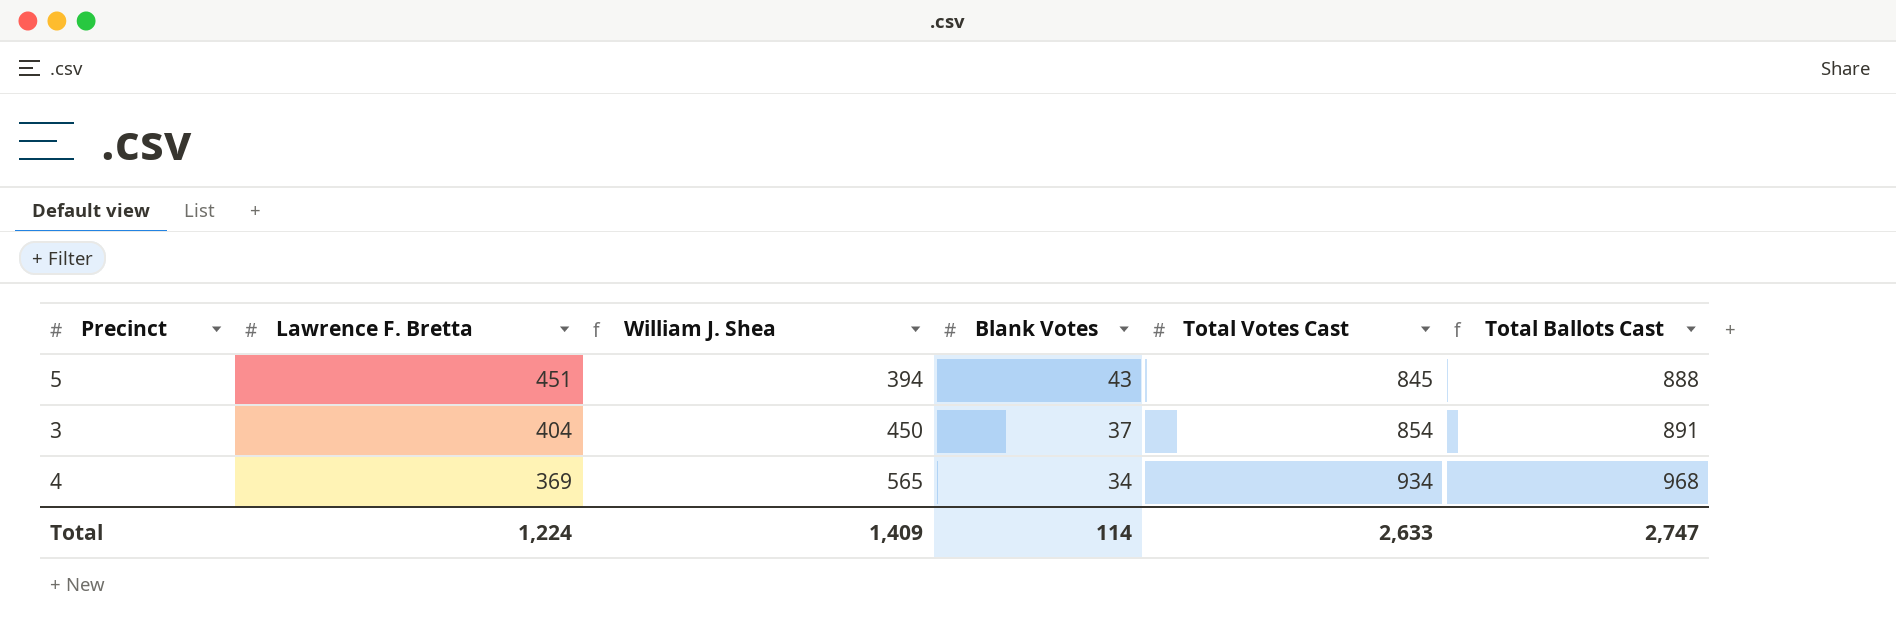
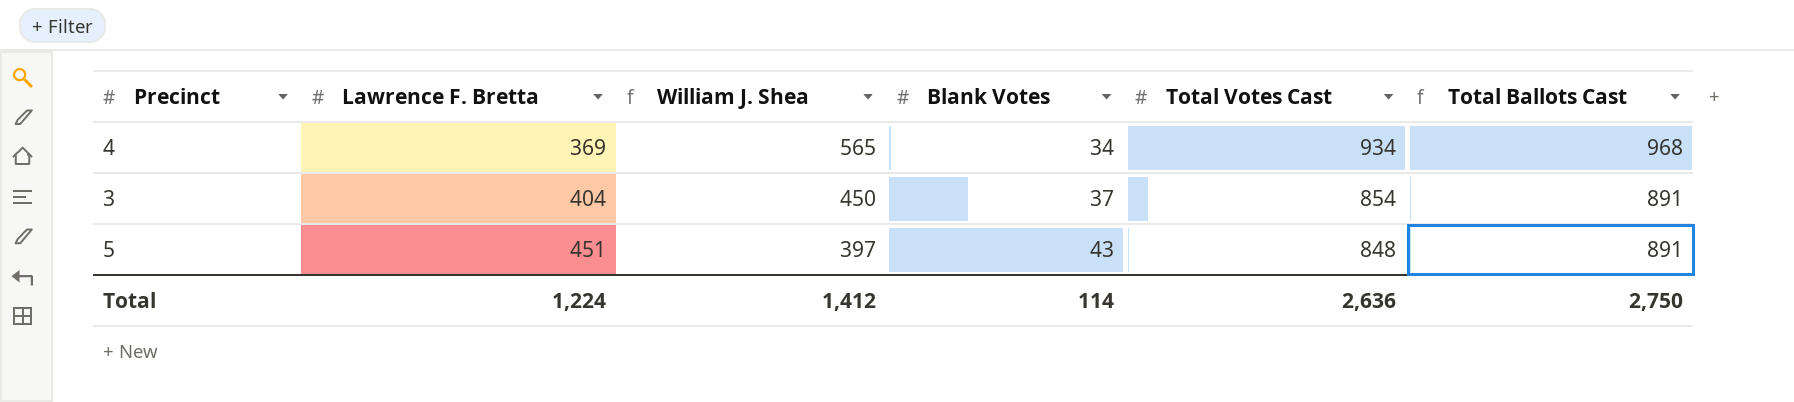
row order: Lawrence F. Bretta descending -> Lawrence F. Bretta ascending
5 | William J. Shea: 394 -> 397
5 | Total Votes Cast: 845 -> 848
5 | Total Ballots Cast: 888 -> 891
Total | William J. Shea: 1,409 -> 1,412
Total | Total Votes Cast: 2,633 -> 2,636
Total | Total Ballots Cast: 2,747 -> 2,750

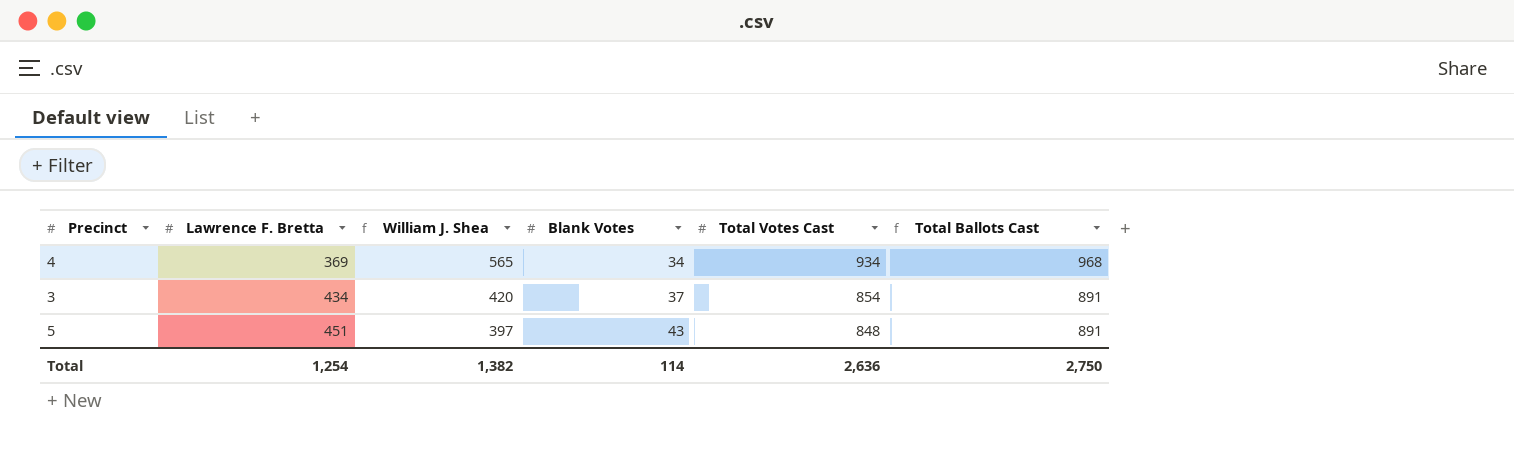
3 | Lawrence F. Bretta: 404 -> 434
3 | William J. Shea: 450 -> 420
Total | Lawrence F. Bretta: 1,224 -> 1,254
Total | William J. Shea: 1,412 -> 1,382

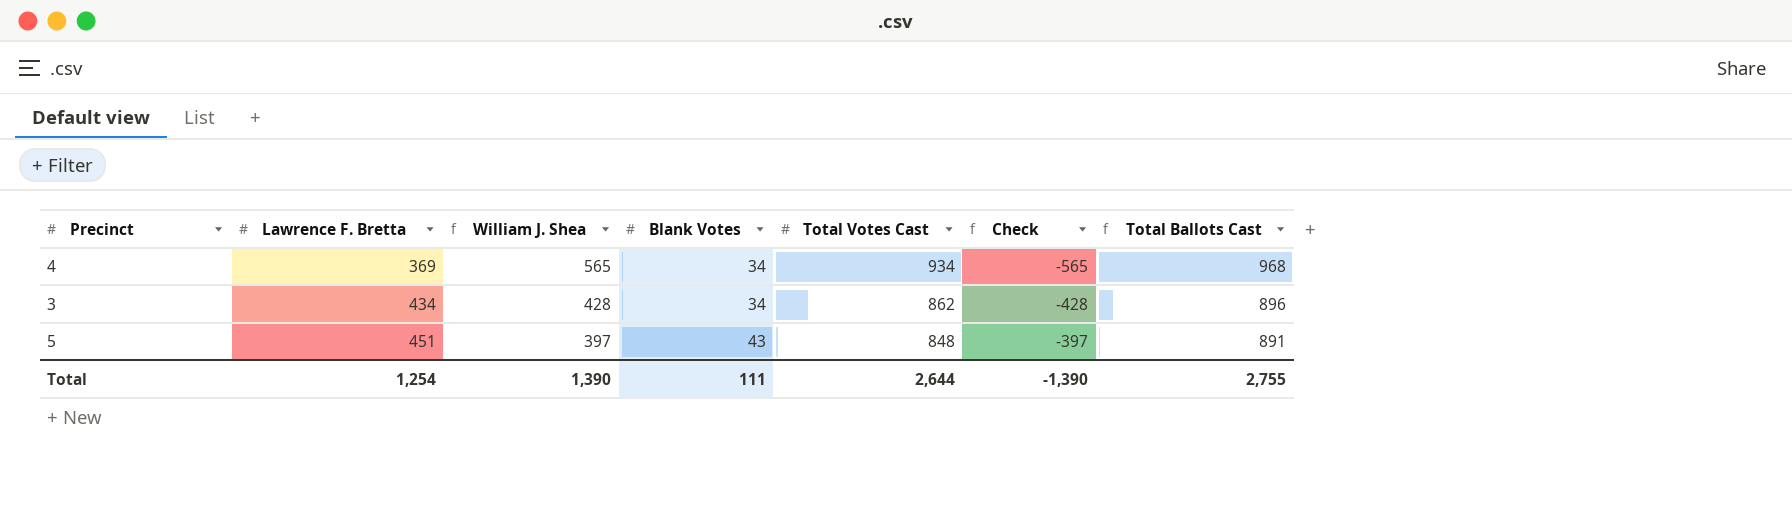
column Check | formula: none -> [Lawrence F. Bretta] - [Total Votes Cast]
3 | William J. Shea: 420 -> 428
3 | Blank Votes: 37 -> 34
3 | Total Votes Cast: 854 -> 862
3 | Total Ballots Cast: 891 -> 896
Total | William J. Shea: 1,382 -> 1,390
Total | Blank Votes: 114 -> 111
Total | Total Votes Cast: 2,636 -> 2,644
Total | Total Ballots Cast: 2,750 -> 2,755

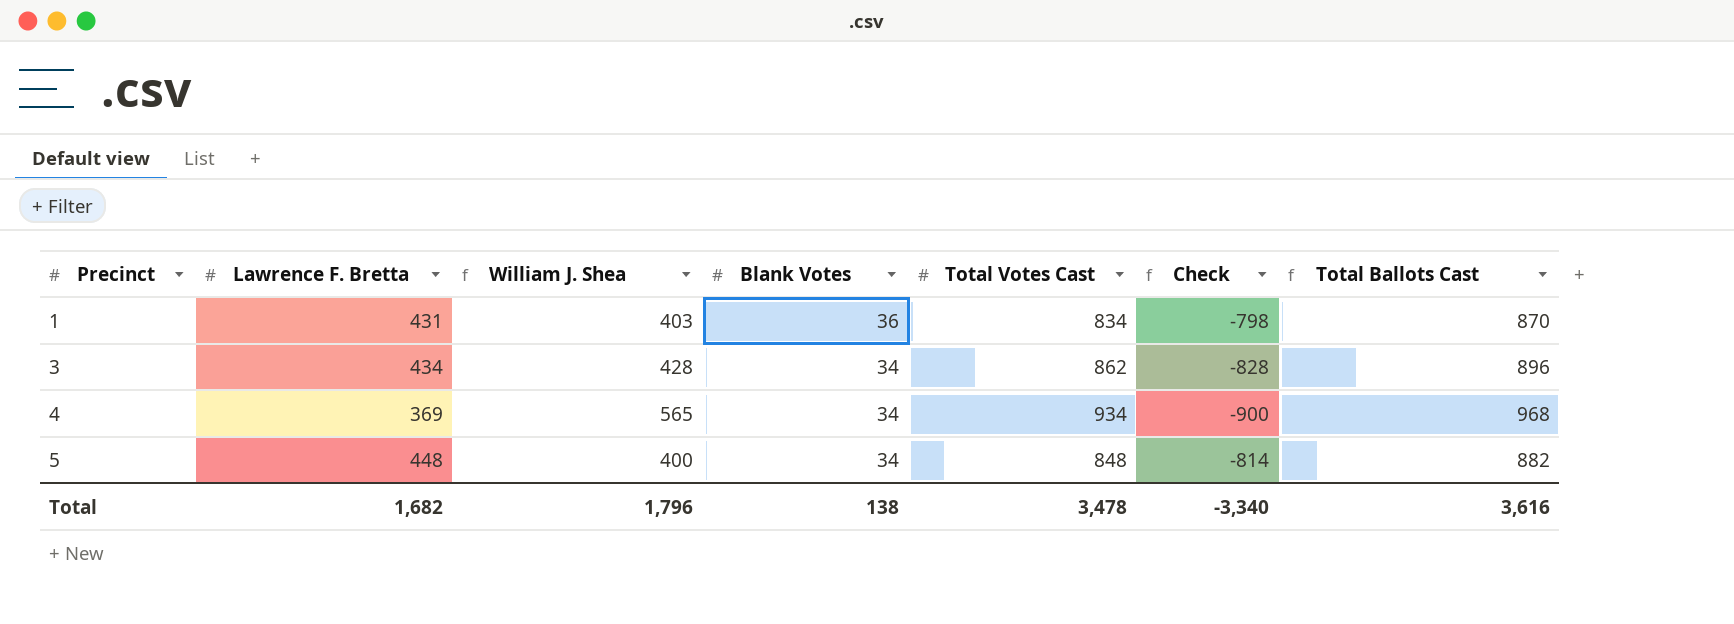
row order: Lawrence F. Bretta ascending -> Precinct ascending
column Check | formula: [Lawrence F. Bretta] - [Total Votes Cast] -> [Blank Votes] - [Total Votes Cast]
row 1: none -> 431 | 403 | 36 | 834 | -798 | 870
5 | Lawrence F. Bretta: 451 -> 448
5 | William J. Shea: 397 -> 400
5 | Blank Votes: 43 -> 34
5 | Total Ballots Cast: 891 -> 882
Total | Lawrence F. Bretta: 1,254 -> 1,682
Total | William J. Shea: 1,390 -> 1,796
Total | Blank Votes: 111 -> 138
Total | Total Votes Cast: 2,644 -> 3,478
Total | Check: -1,390 -> -3,340
Total | Total Ballots Cast: 2,755 -> 3,616

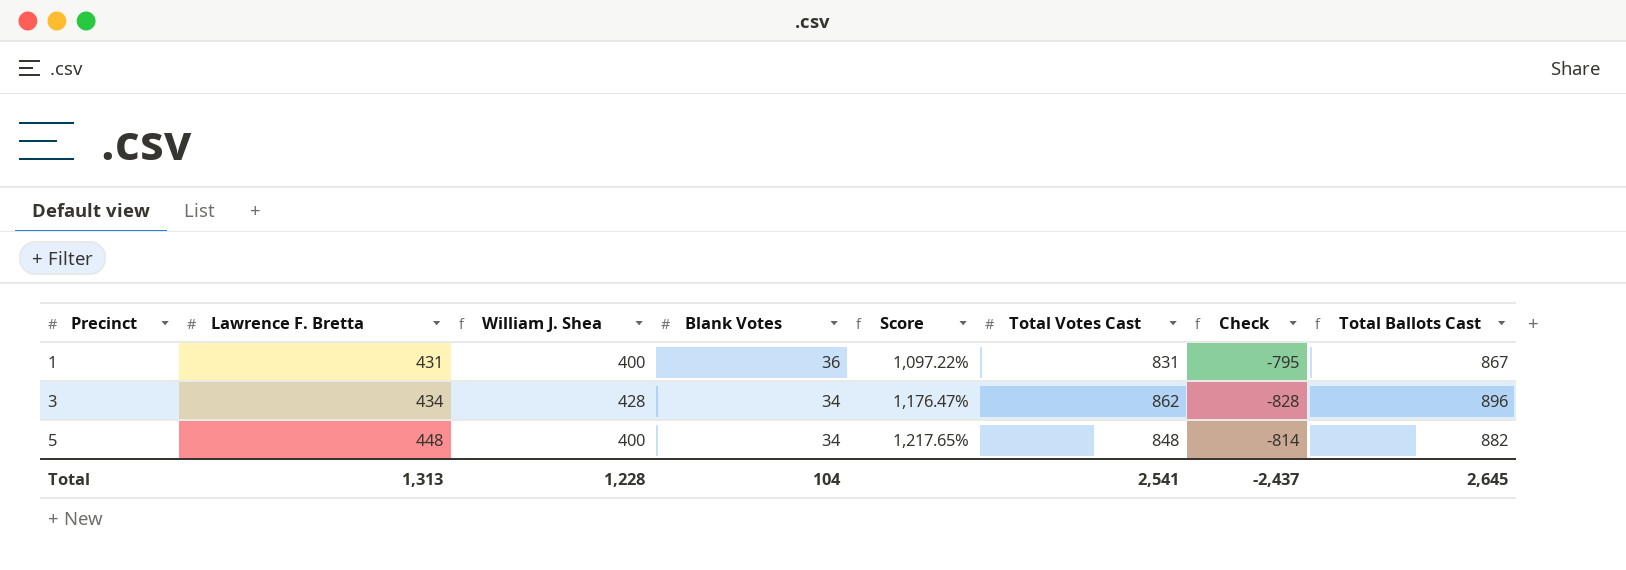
column Score | formula: none -> ([Lawrence F. Bretta] - [Blank Votes]) / [Blank Votes]
row 4: 369 | 565 | 34 | 934 | -900 | 968 -> none
1 | William J. Shea: 403 -> 400
1 | Total Votes Cast: 834 -> 831
1 | Check: -798 -> -795
1 | Total Ballots Cast: 870 -> 867
Total | Lawrence F. Bretta: 1,682 -> 1,313
Total | William J. Shea: 1,796 -> 1,228
Total | Blank Votes: 138 -> 104
Total | Total Votes Cast: 3,478 -> 2,541
Total | Check: -3,340 -> -2,437
Total | Total Ballots Cast: 3,616 -> 2,645

